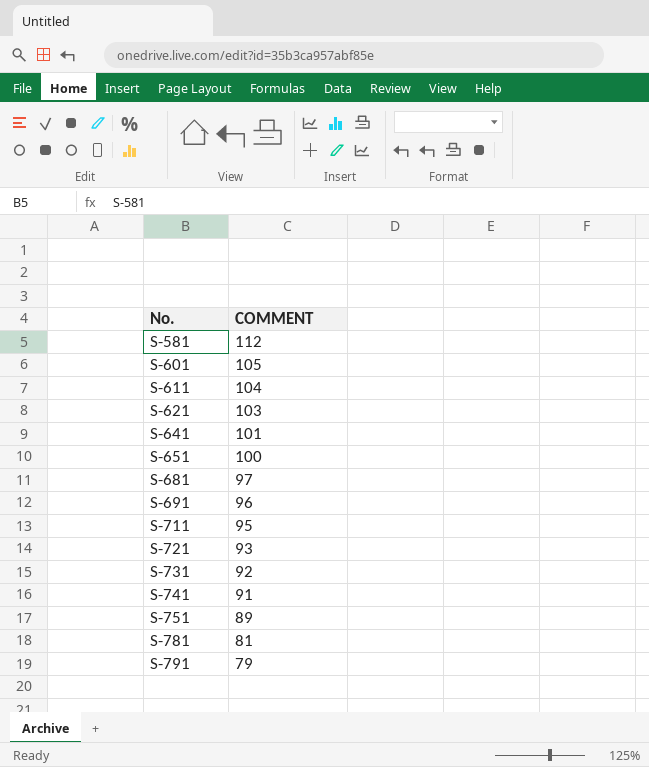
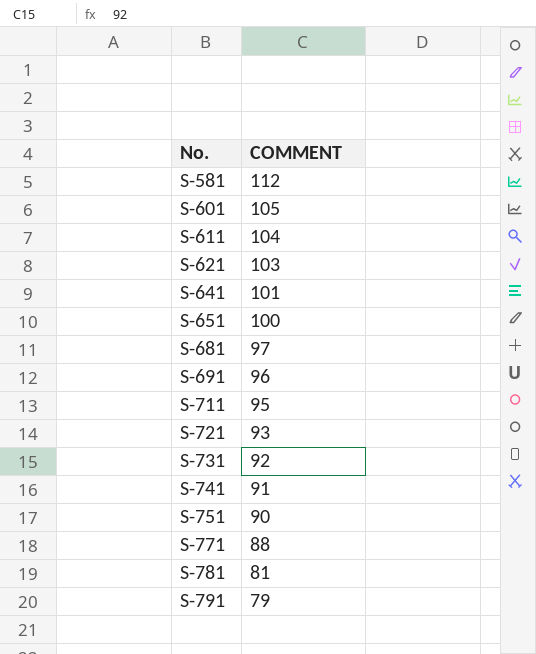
S-751 | COMMENT: 89 -> 90
row S-771: none -> 88

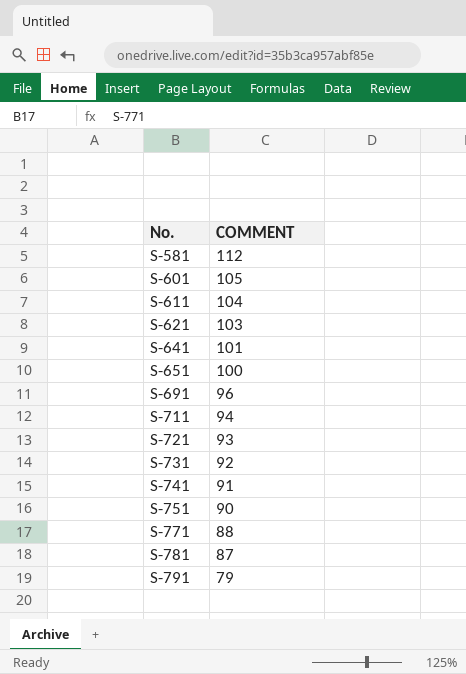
row S-681: 97 -> none
S-711 | COMMENT: 95 -> 94
S-781 | COMMENT: 81 -> 87

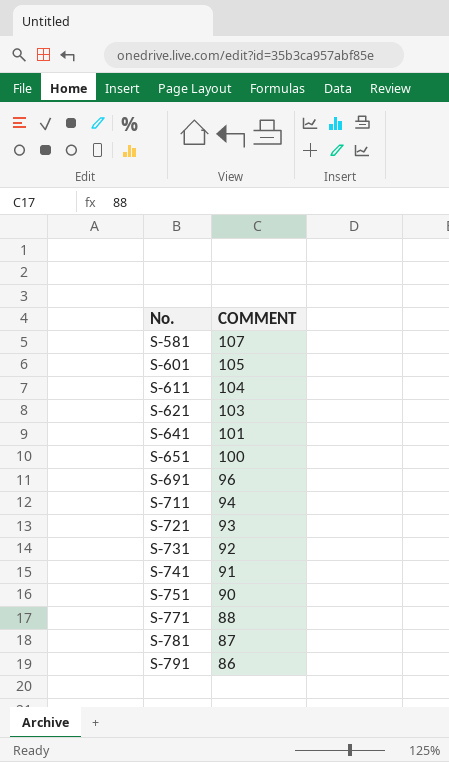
S-581 | COMMENT: 112 -> 107
S-791 | COMMENT: 79 -> 86

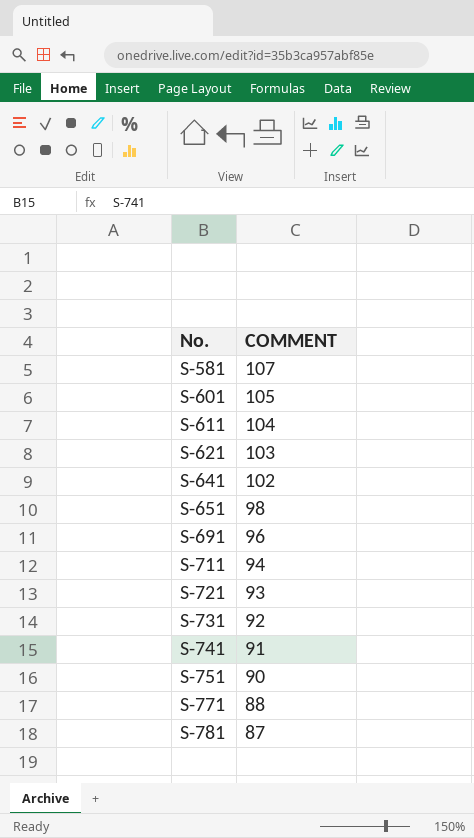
row S-791: 86 -> none
S-641 | COMMENT: 101 -> 102
S-651 | COMMENT: 100 -> 98

